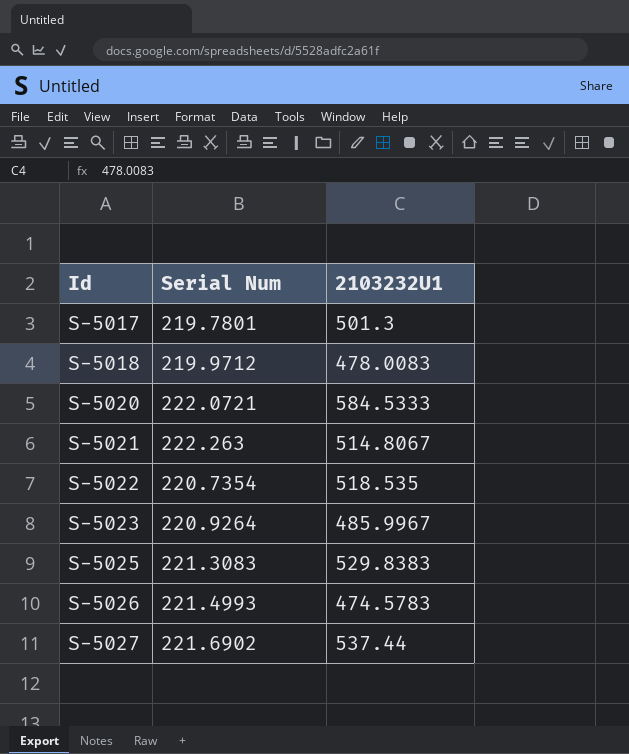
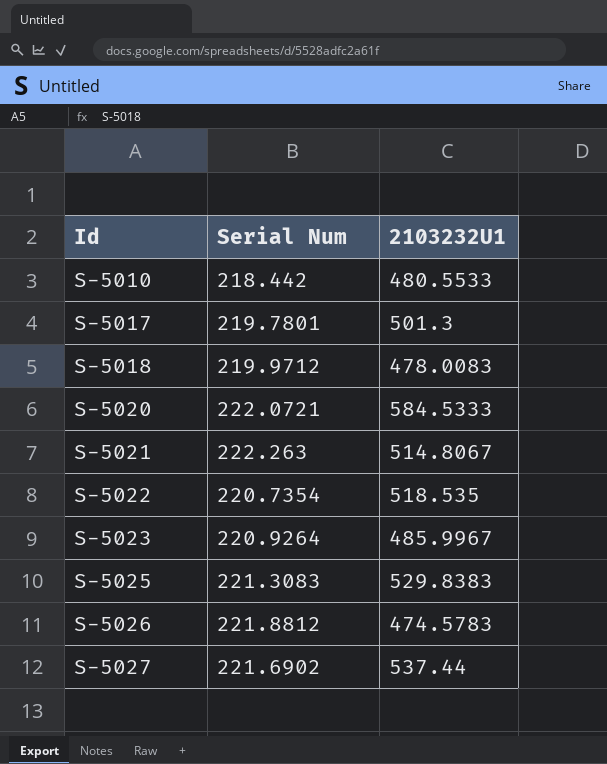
row S-5010: none -> 218.442 | 480.5533
S-5026 | Serial Num: 221.4993 -> 221.8812

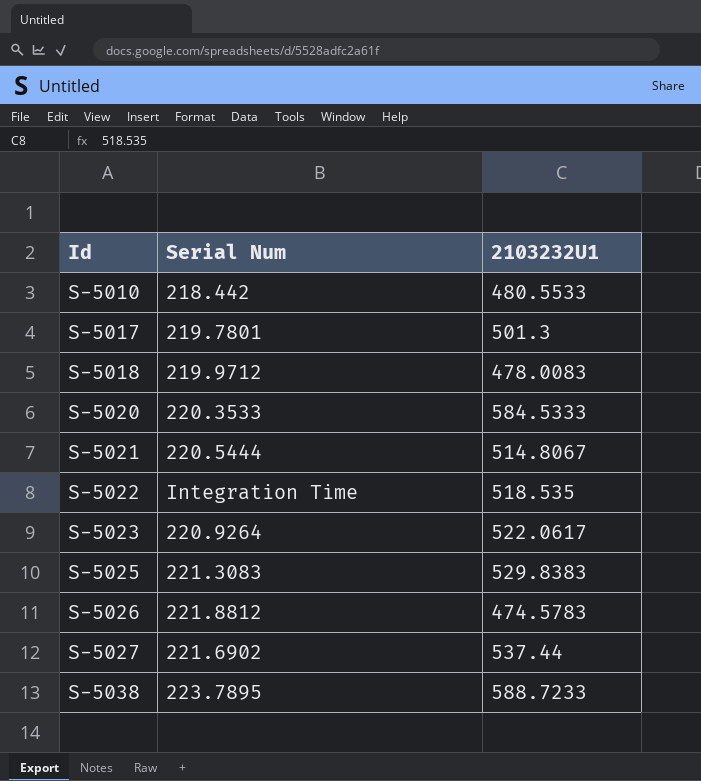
S-5020 | Serial Num: 222.0721 -> 220.3533
S-5021 | Serial Num: 222.263 -> 220.5444
S-5022 | Serial Num: 220.7354 -> Integration Time
S-5023 | 2103232U1: 485.9967 -> 522.0617
row S-5038: none -> 223.7895 | 588.7233

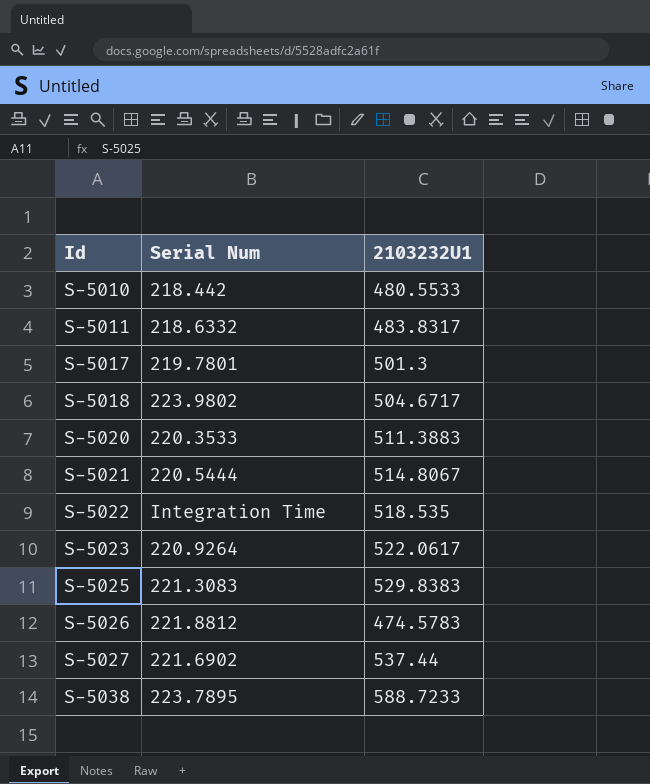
row S-5011: none -> 218.6332 | 483.8317
S-5018 | Serial Num: 219.9712 -> 223.9802
S-5018 | 2103232U1: 478.0083 -> 504.6717
S-5020 | 2103232U1: 584.5333 -> 511.3883

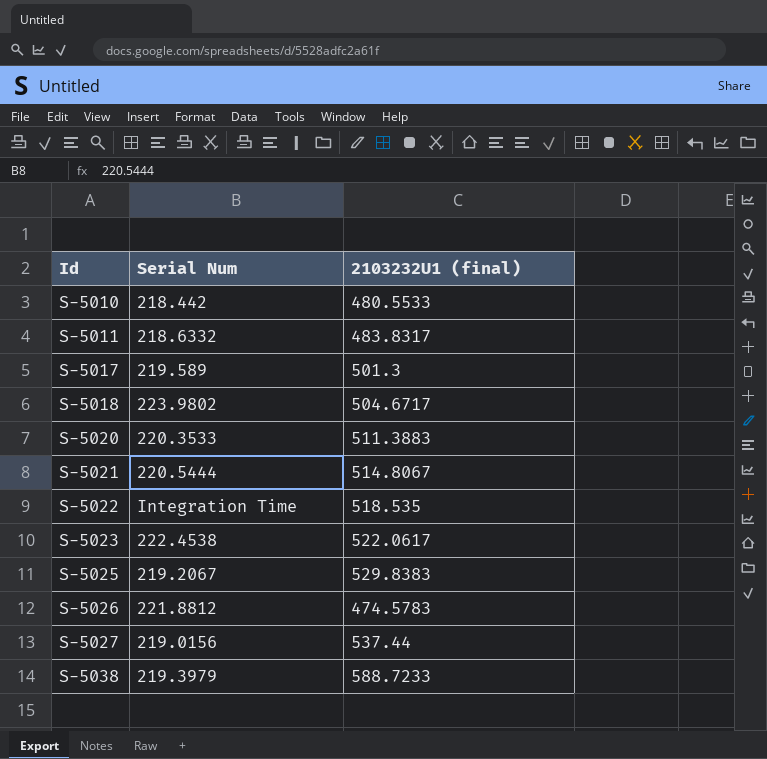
column name: 2103232U1 -> 2103232U1 (final)
S-5017 | Serial Num: 219.7801 -> 219.589
S-5023 | Serial Num: 220.9264 -> 222.4538
S-5025 | Serial Num: 221.3083 -> 219.2067
S-5027 | Serial Num: 221.6902 -> 219.0156
S-5038 | Serial Num: 223.7895 -> 219.3979

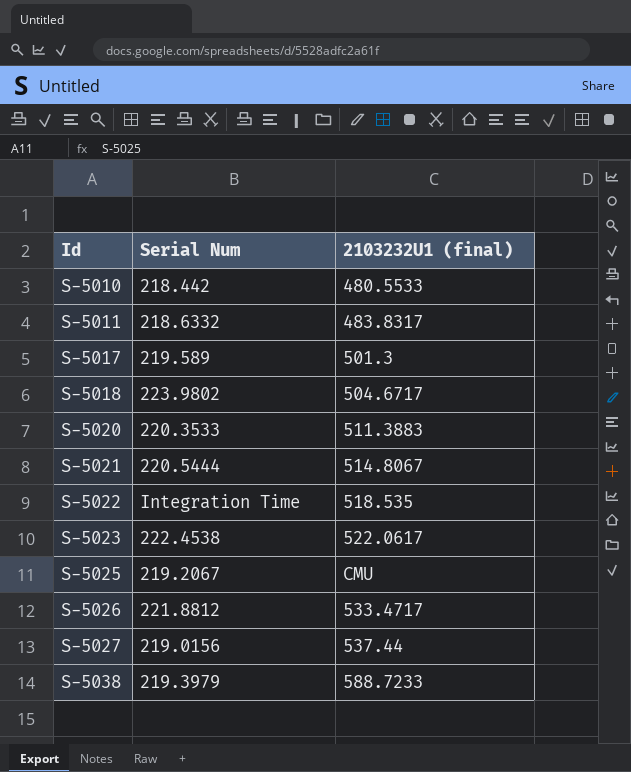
S-5025 | 2103232U1 (final): 529.8383 -> CMU
S-5026 | 2103232U1 (final): 474.5783 -> 533.4717

